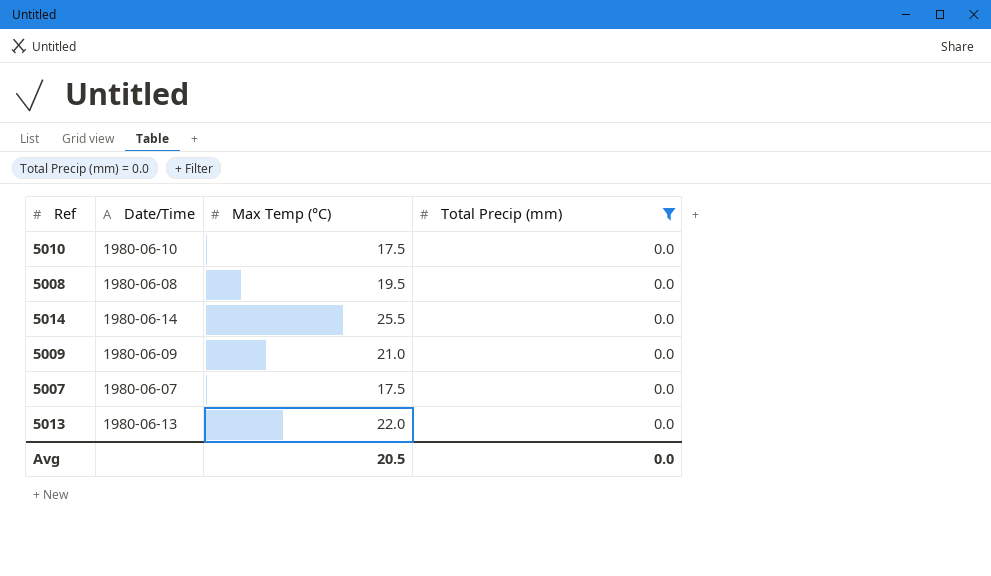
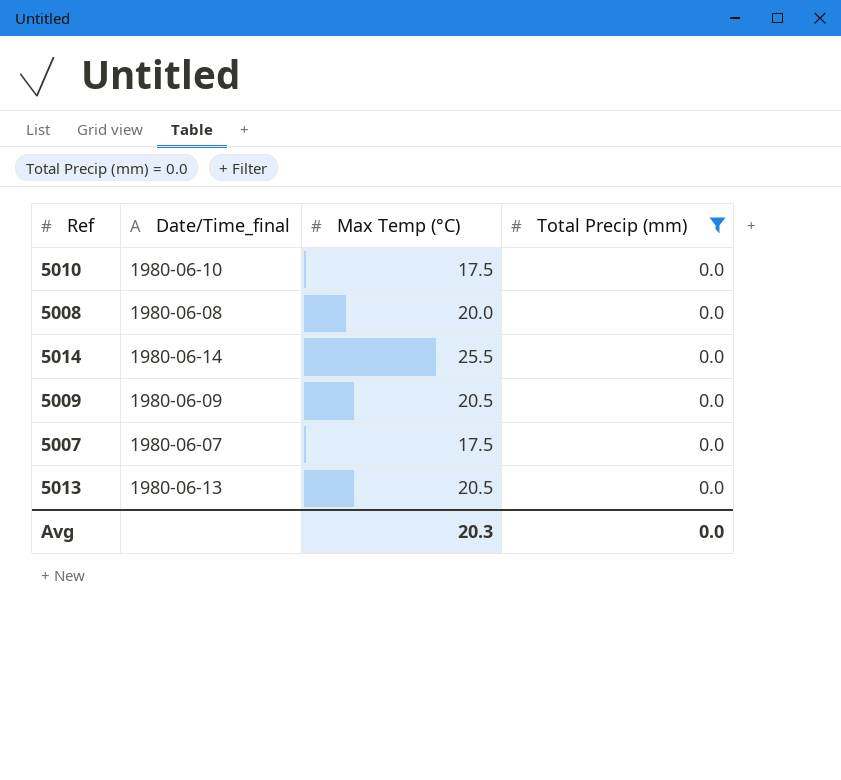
column name: Date/Time -> Date/Time_final
5008 | Max Temp (°C): 19.5 -> 20.0
5009 | Max Temp (°C): 21.0 -> 20.5
5013 | Max Temp (°C): 22.0 -> 20.5
Avg | Max Temp (°C): 20.5 -> 20.3

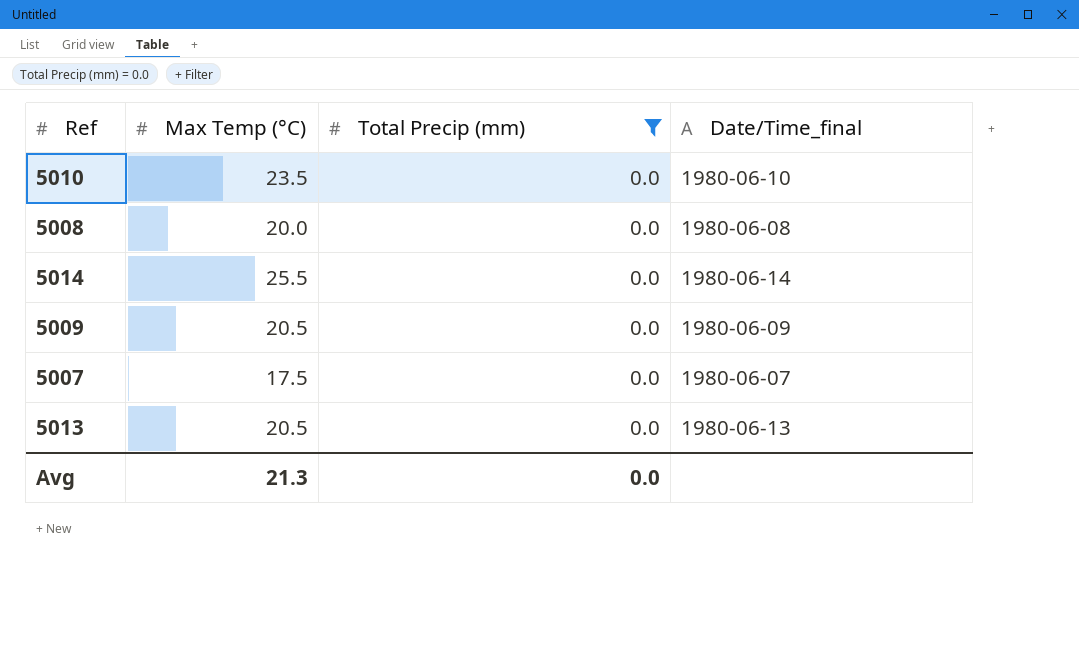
column Date/Time_final | position: 2 -> 4
5010 | Max Temp (°C): 17.5 -> 23.5
Avg | Max Temp (°C): 20.3 -> 21.3

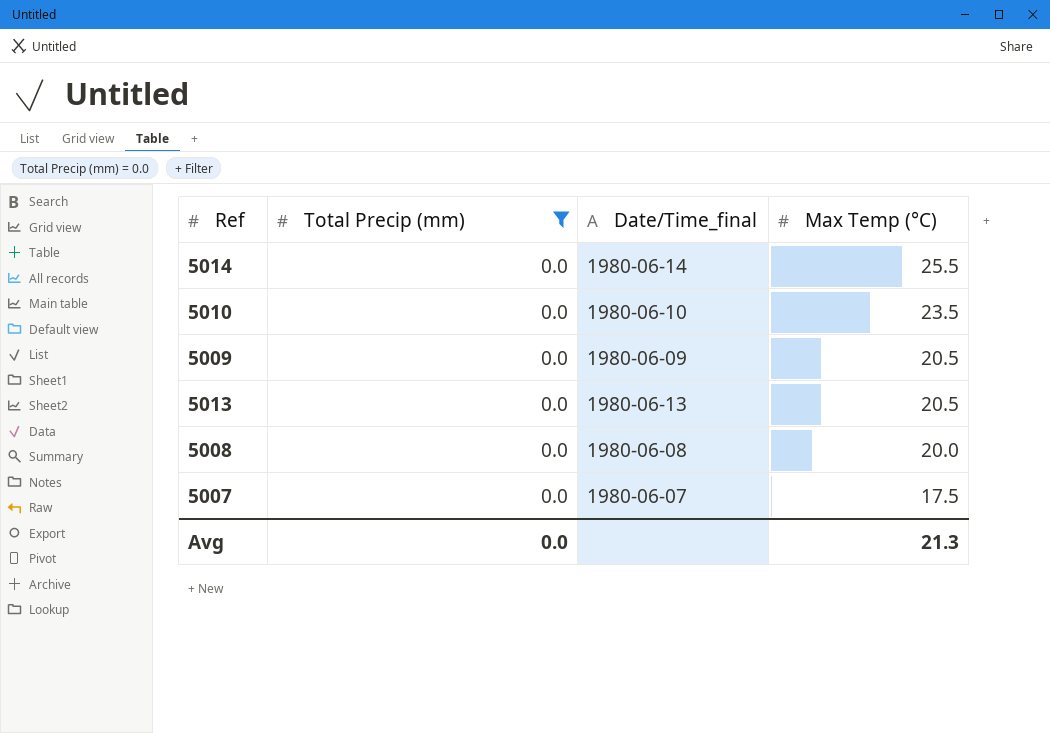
row order: none -> Max Temp (°C) descending
column Max Temp (°C) | position: 2 -> 4

